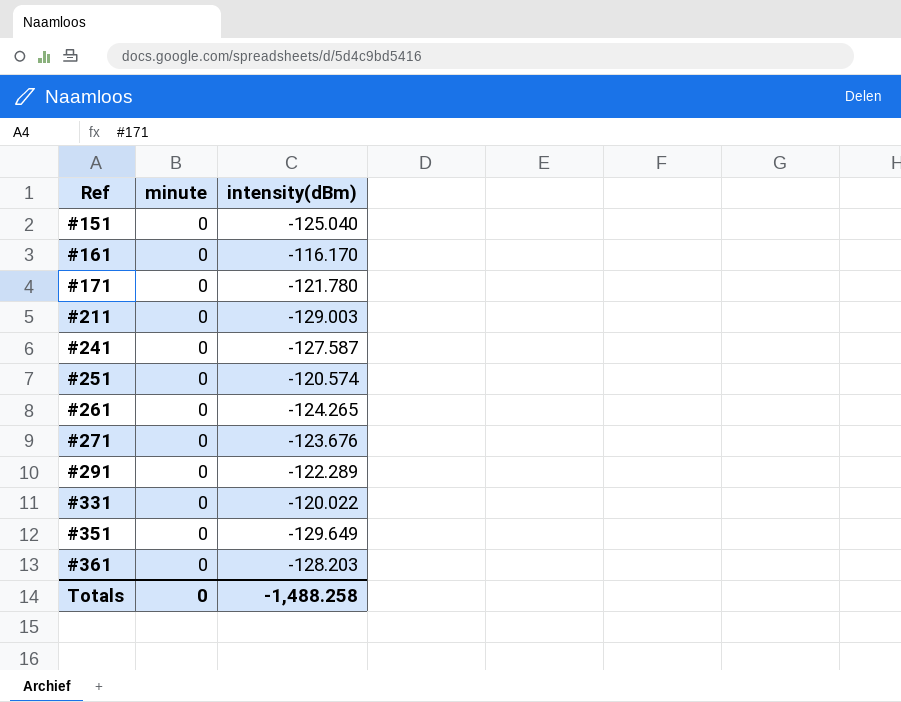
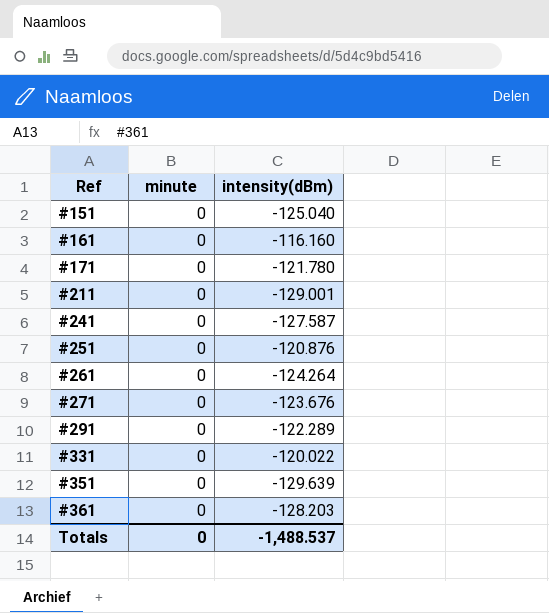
#161 | intensity(dBm): -116.170 -> -116.160
#211 | intensity(dBm): -129.003 -> -129.001
#251 | intensity(dBm): -120.574 -> -120.876
#261 | intensity(dBm): -124.265 -> -124.264
#351 | intensity(dBm): -129.649 -> -129.639
Totals | intensity(dBm): -1,488.258 -> -1,488.537

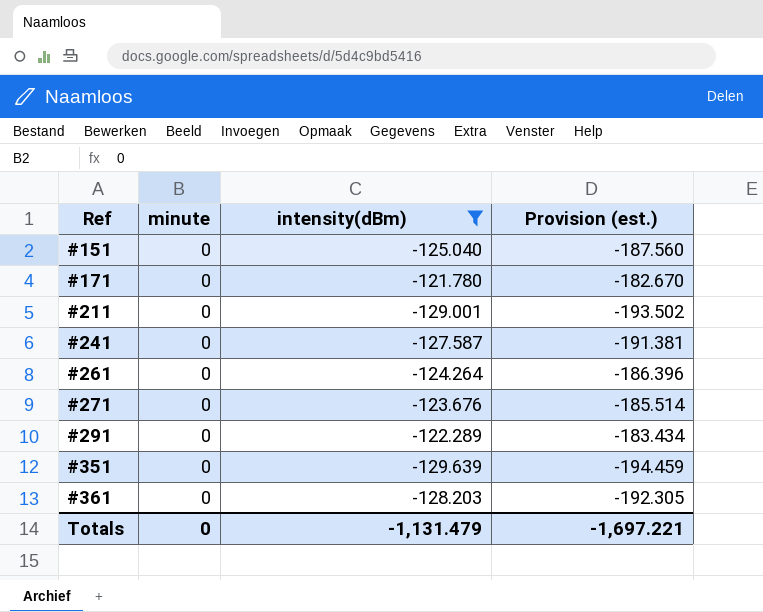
filter: none -> intensity(dBm) <= -121.780
column Provision (est.) | formula: none -> [intensity(dBm)] * 1.5
Totals | intensity(dBm): -1,488.537 -> -1,131.479

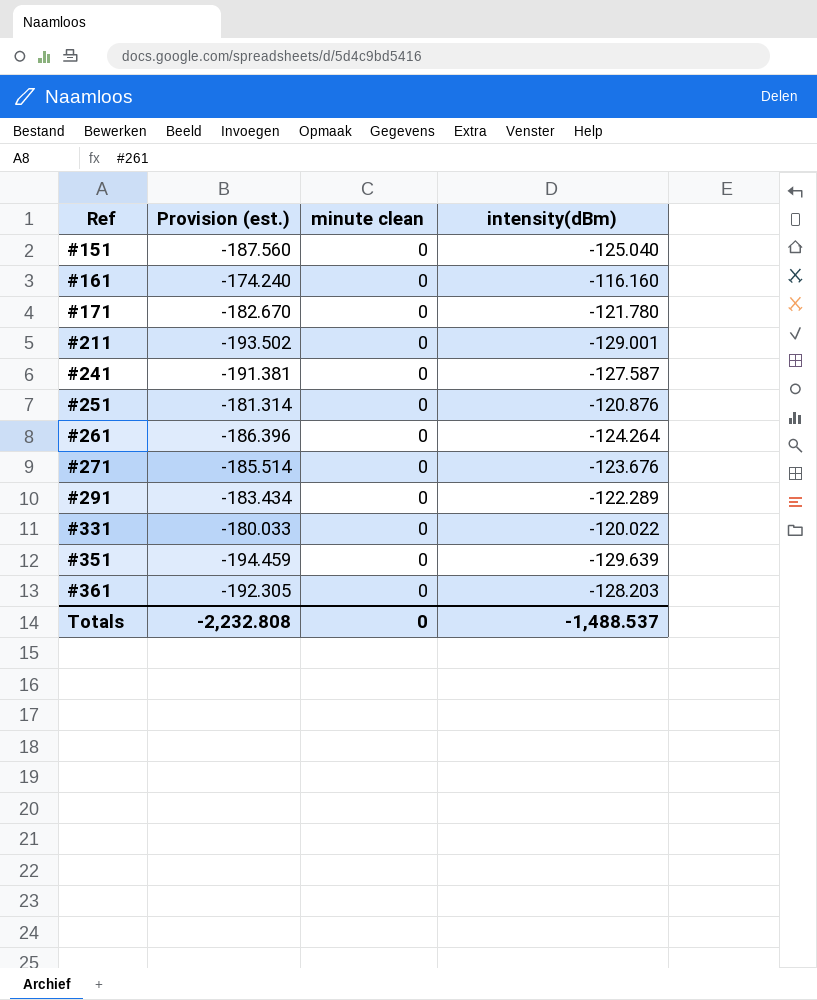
filter: intensity(dBm) <= -121.780 -> none
column Provision (est.) | position: 4 -> 2
column name: minute -> minute clean
Totals | Provision (est.): -1,697.221 -> -2,232.808
Totals | intensity(dBm): -1,131.479 -> -1,488.537

